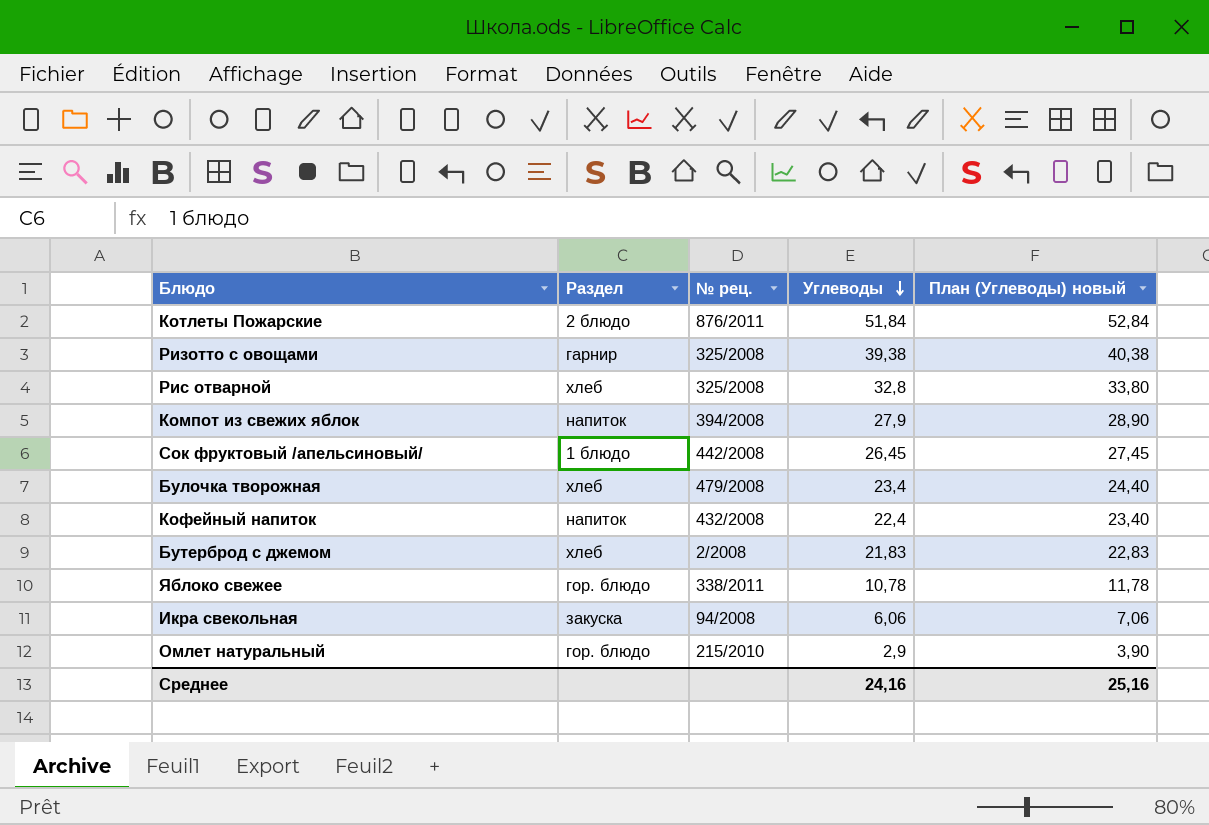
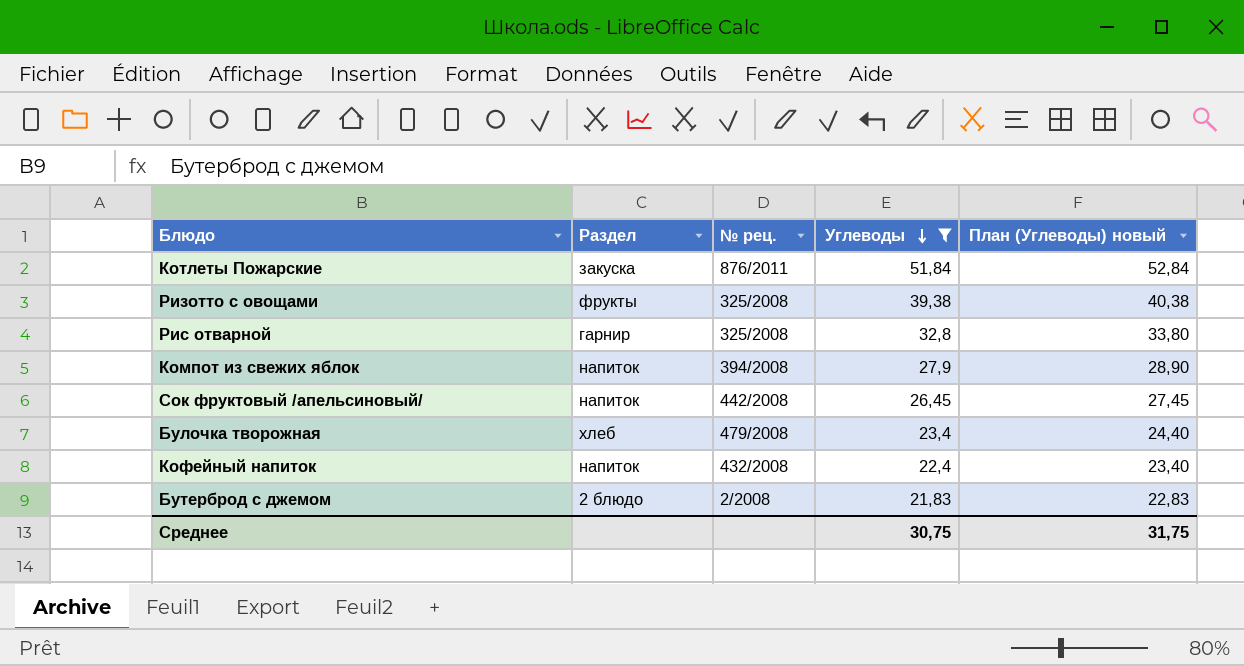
filter: none -> Углеводы >= 21,83
Котлеты Пожарские | Раздел: 2 блюдо -> закуска
Ризотто с овощами | Раздел: гарнир -> фрукты
Рис отварной | Раздел: хлеб -> гарнир
Сок фруктовый /апельсиновый/ | Раздел: 1 блюдо -> напиток
Бутерброд с джемом | Раздел: хлеб -> 2 блюдо
Среднее | Углеводы: 24,16 -> 30,75
Среднее | План (Углеводы) новый: 25,16 -> 31,75

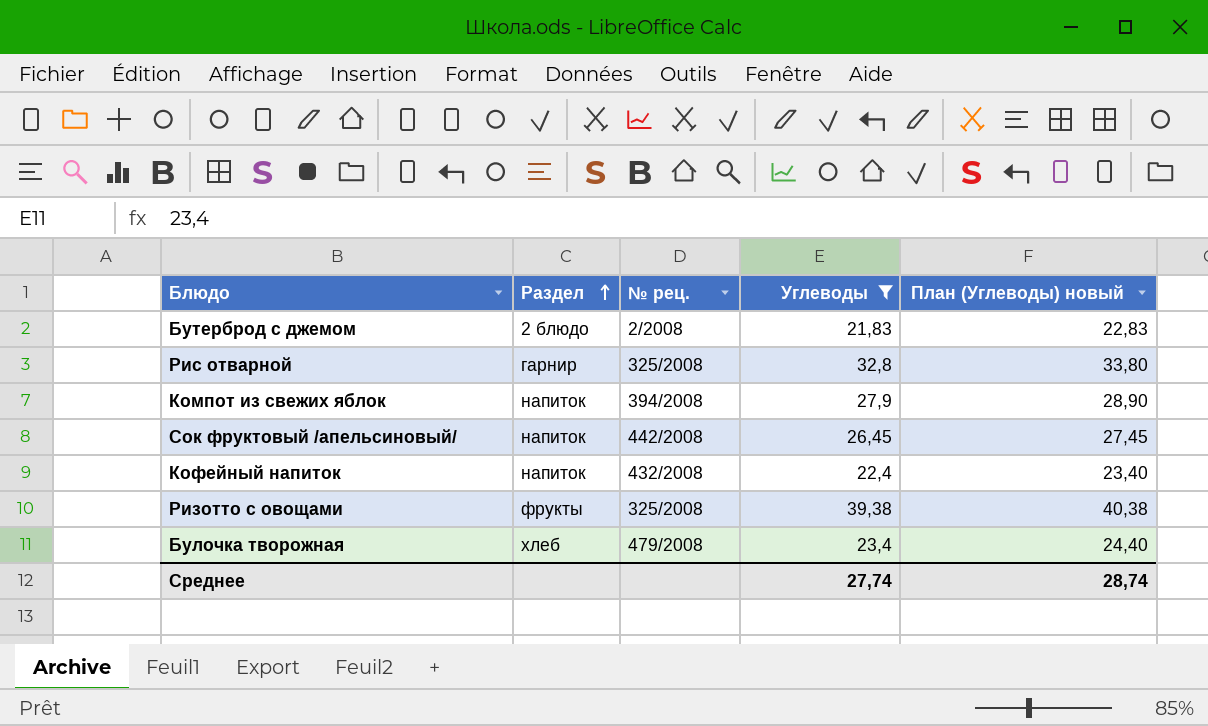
row order: Углеводы descending -> Раздел ascending
row Котлеты Пожарские: закуска | 876/2011 | 51,84 | 52,84 -> none
Среднее | Углеводы: 30,75 -> 27,74
Среднее | План (Углеводы) новый: 31,75 -> 28,74

